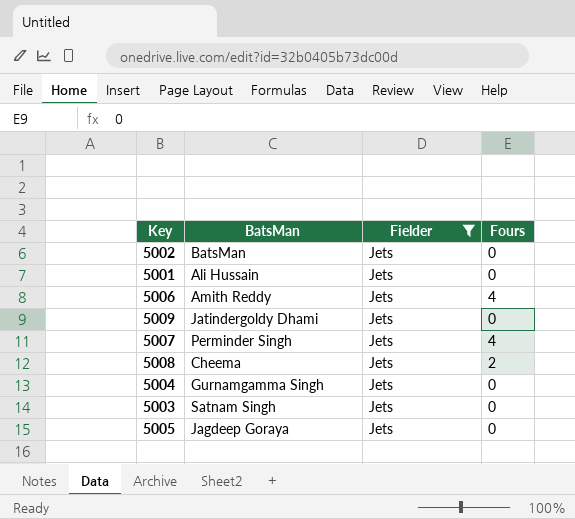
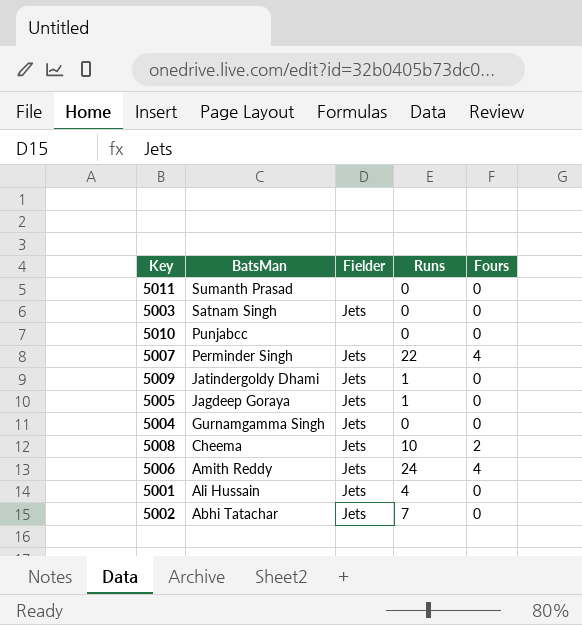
filter: Fielder = Jets -> none
row order: none -> BatsMan descending
column Runs | position: none -> 4
5002 | BatsMan: BatsMan -> Abhi Tatachar

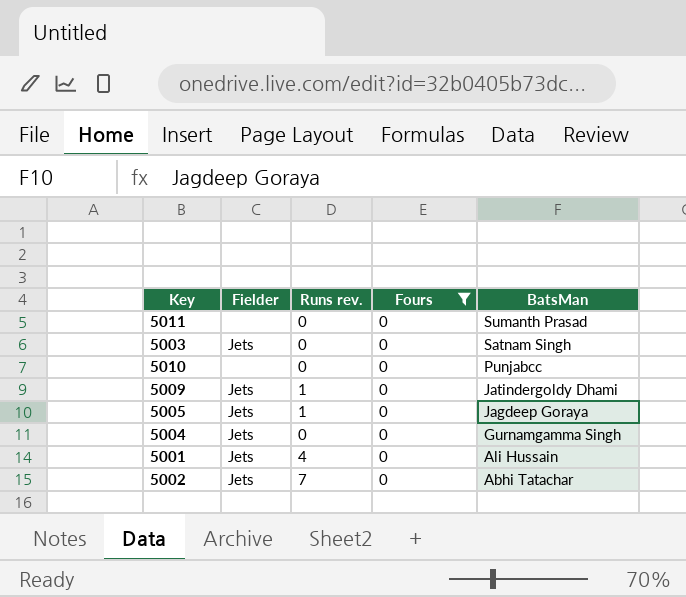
filter: none -> Fours = 0
column name: Runs -> Runs rev.
column BatsMan | position: 2 -> 5

